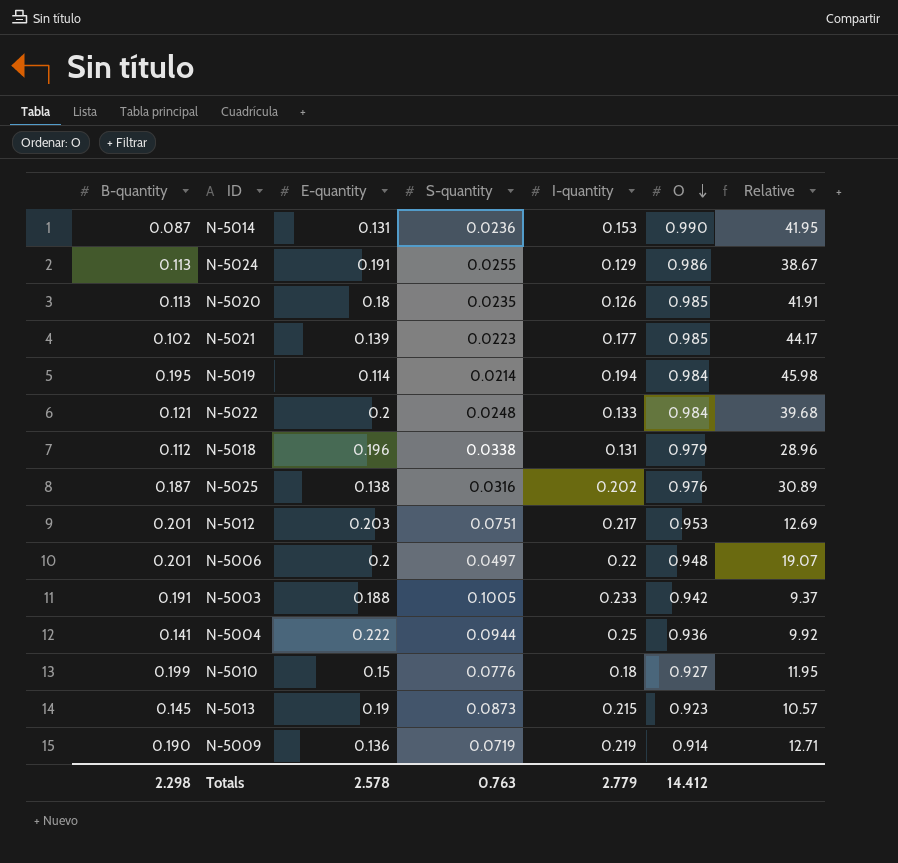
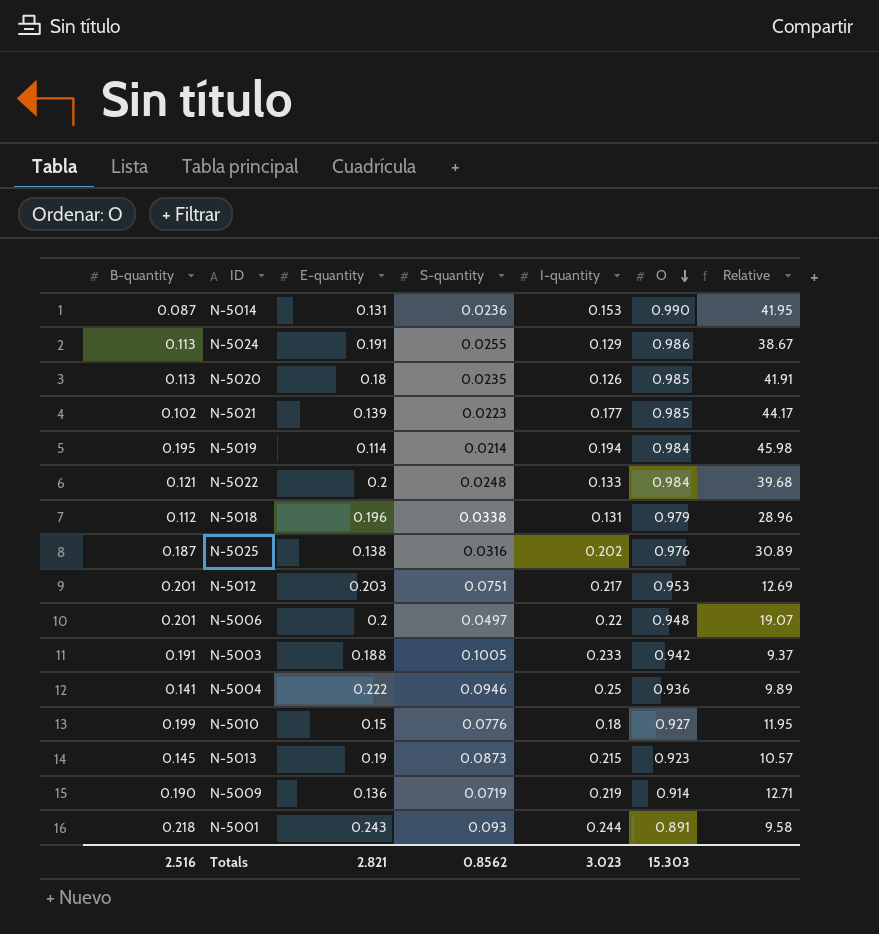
N-5004 | S-quantity: 0.0944 -> 0.0946
N-5004 | Relative: 9.92 -> 9.89
row N-5001: none -> 0.218 | 0.243 | 0.093 | 0.244 | 0.891 | 9.58
Totals | B-quantity: 2.298 -> 2.516
Totals | E-quantity: 2.578 -> 2.821
Totals | S-quantity: 0.763 -> 0.8562
Totals | I-quantity: 2.779 -> 3.023
Totals | O: 14.412 -> 15.303

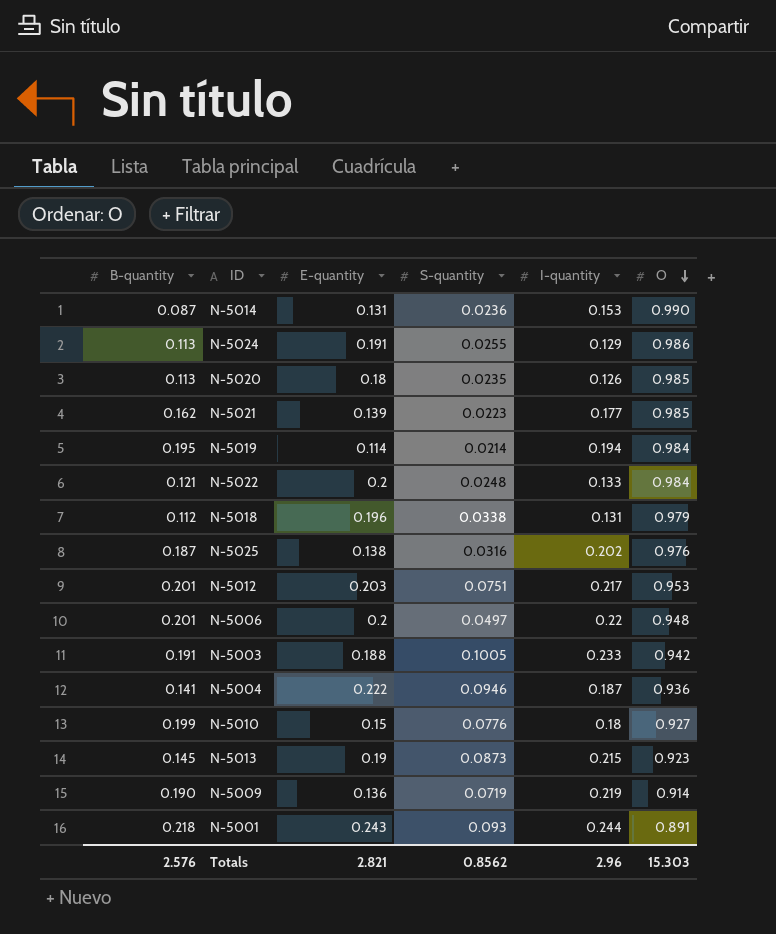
column Relative | formula: [O] / [S-quantity] -> none
N-5021 | B-quantity: 0.102 -> 0.162
N-5004 | I-quantity: 0.25 -> 0.187
Totals | B-quantity: 2.516 -> 2.576
Totals | I-quantity: 3.023 -> 2.96

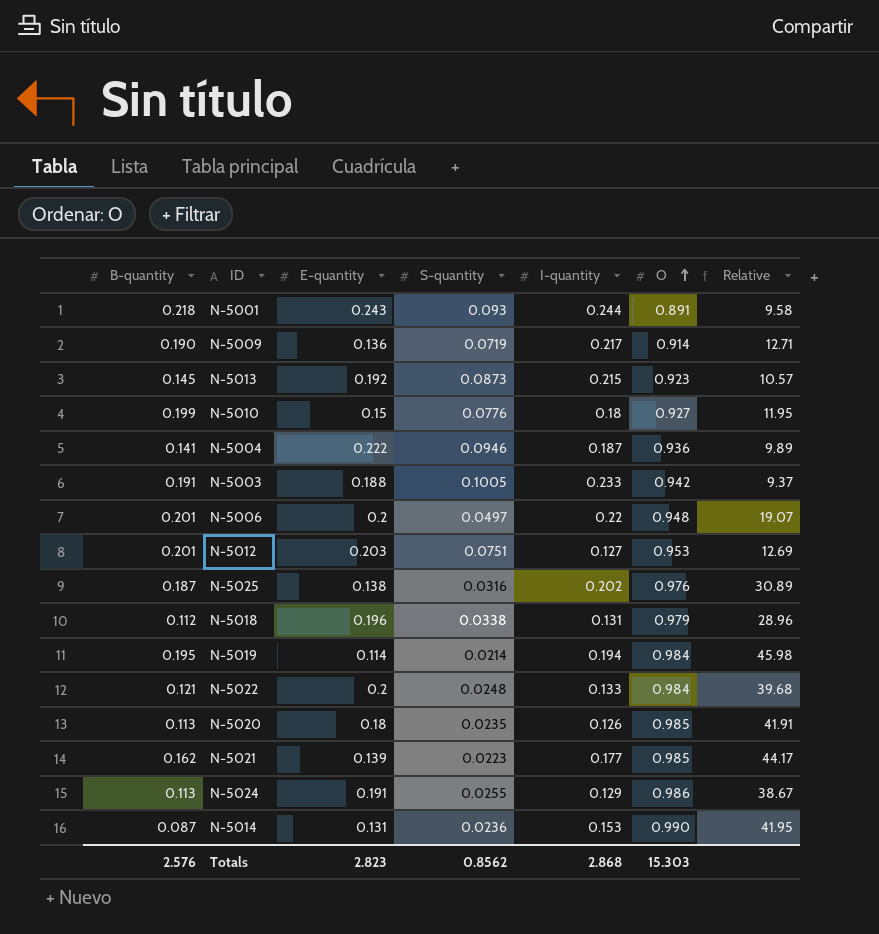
row order: O descending -> O ascending
column Relative | formula: none -> [O] / [S-quantity]
N-5009 | I-quantity: 0.219 -> 0.217
N-5013 | E-quantity: 0.19 -> 0.192
N-5012 | I-quantity: 0.217 -> 0.127
Totals | E-quantity: 2.821 -> 2.823
Totals | I-quantity: 2.96 -> 2.868

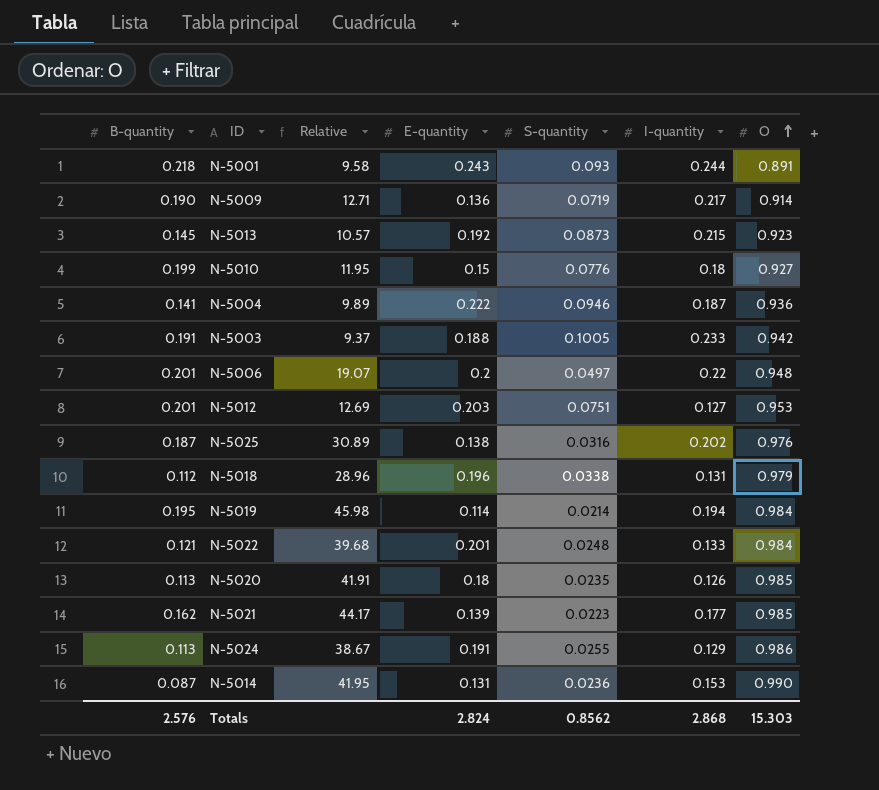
column Relative | position: 7 -> 3
N-5022 | E-quantity: 0.2 -> 0.201
Totals | E-quantity: 2.823 -> 2.824

